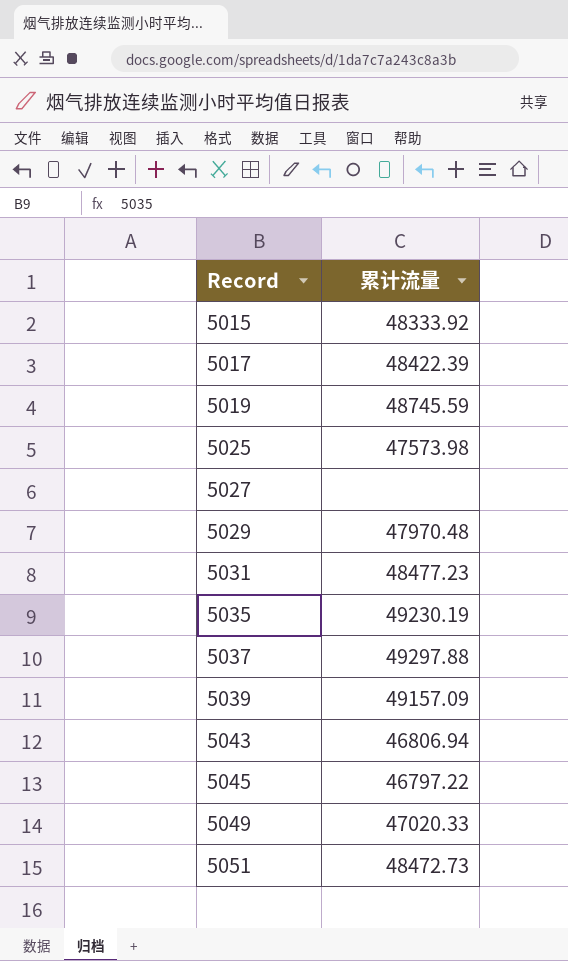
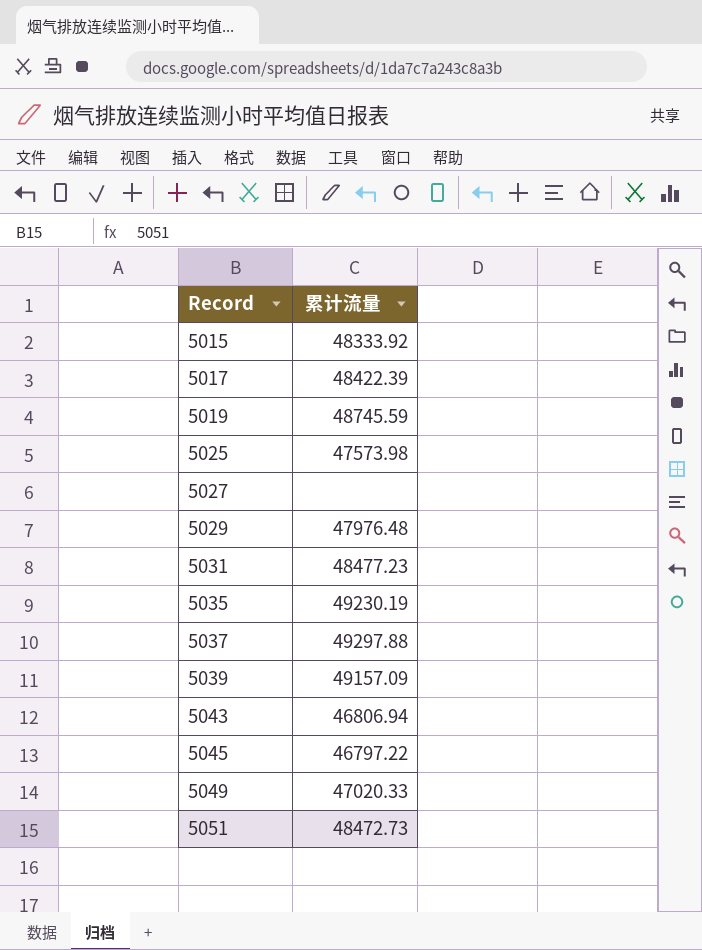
5029 | 累计流量: 47970.48 -> 47976.48

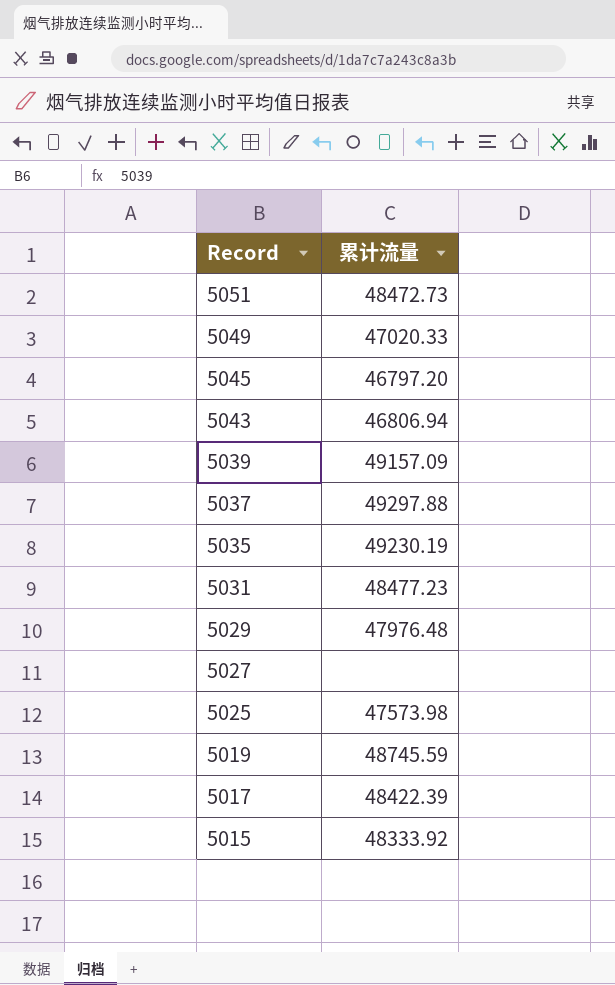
row order: Record ascending -> Record descending
5045 | 累计流量: 46797.22 -> 46797.20

